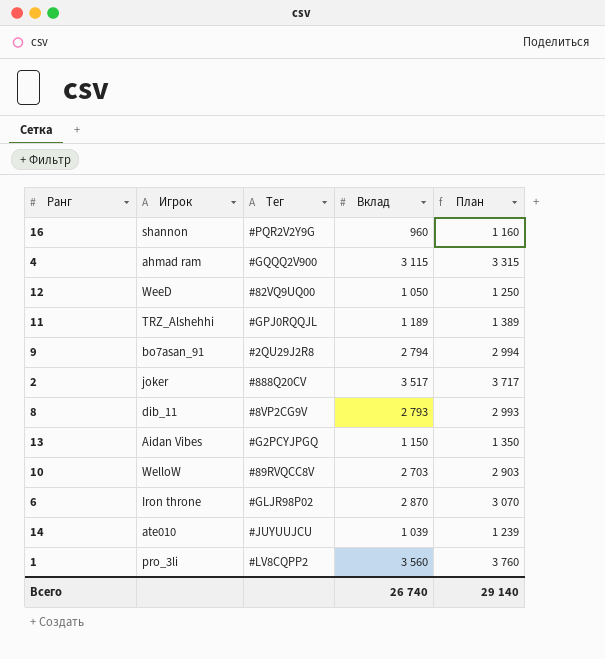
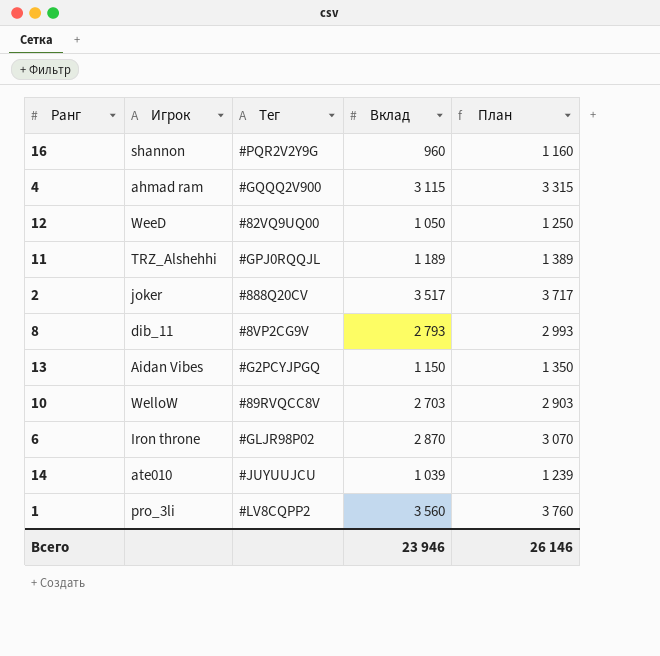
row 9: bo7asan_91 | #2QU29J2R8 | 2 794 | 2 994 -> none
Всего | Вклад: 26 740 -> 23 946
Всего | План: 29 140 -> 26 146

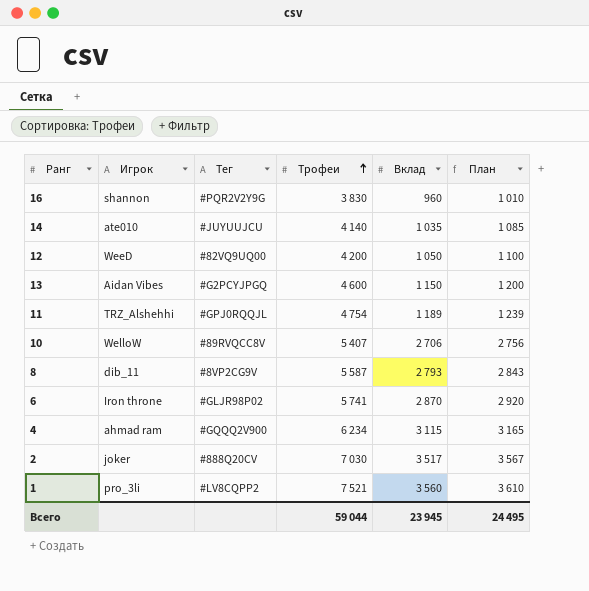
row order: none -> Трофеи ascending
column Трофеи | position: none -> 4
column План | formula: [Вклад] + 200 -> [Вклад] + 50
14 | Вклад: 1 039 -> 1 035
10 | Вклад: 2 703 -> 2 706
Всего | Вклад: 23 946 -> 23 945
Всего | План: 26 146 -> 24 495

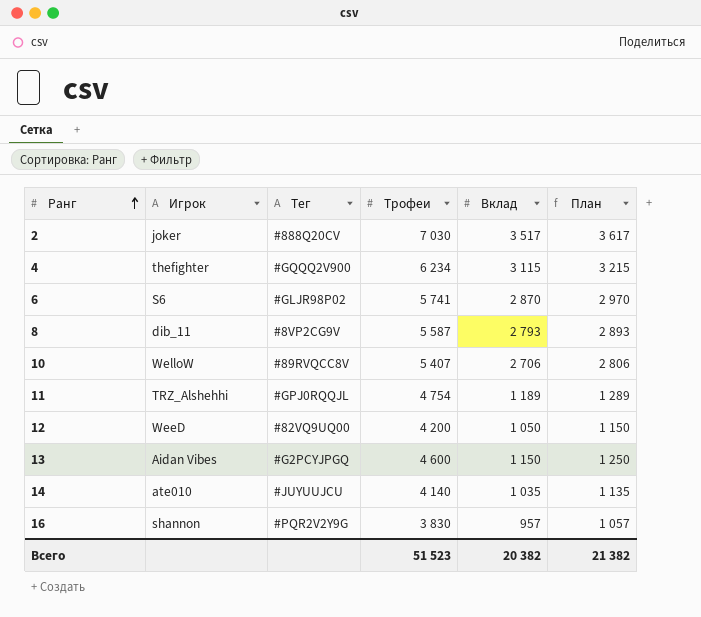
row order: Трофеи ascending -> Ранг ascending
column План | formula: [Вклад] + 50 -> [Вклад] + 100
row 1: pro_3li | #LV8CQPP2 | 7 521 | 3 560 | 3 610 -> none
4 | Игрок: ahmad ram -> thefighter
6 | Игрок: Iron throne -> S6
16 | Вклад: 960 -> 957
Всего | Трофеи: 59 044 -> 51 523
Всего | Вклад: 23 945 -> 20 382
Всего | План: 24 495 -> 21 382

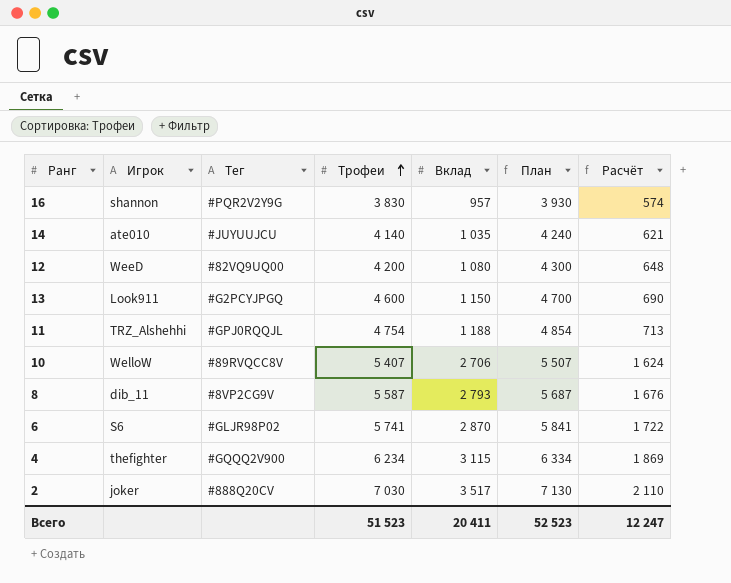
row order: Ранг ascending -> Трофеи ascending
column План | formula: [Вклад] + 100 -> [Трофеи] + 100
column Расчёт | formula: none -> [Вклад] * 0,6
12 | Вклад: 1 050 -> 1 080
13 | Игрок: Aidan Vibes -> Look911
11 | Вклад: 1 189 -> 1 188
Всего | Вклад: 20 382 -> 20 411
Всего | План: 21 382 -> 52 523

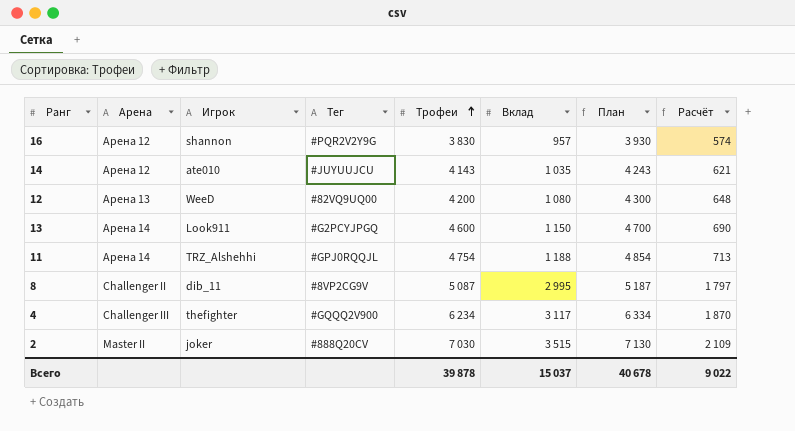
column Арена | position: none -> 2
row 10: WelloW | #89RVQCC8V | 5 407 | 2 706 | 5 507 | 1 624 -> none
row 6: S6 | #GLJR98P02 | 5 741 | 2 870 | 5 841 | 1 722 -> none
14 | Трофеи: 4 140 -> 4 143
14 | План: 4 240 -> 4 243
8 | Трофеи: 5 587 -> 5 087
8 | Вклад: 2 793 -> 2 995
8 | План: 5 687 -> 5 187
8 | Расчёт: 1 676 -> 1 797
4 | Вклад: 3 115 -> 3 117
4 | Расчёт: 1 869 -> 1 870
2 | Вклад: 3 517 -> 3 515
2 | Расчёт: 2 110 -> 2 109
Всего | Трофеи: 51 523 -> 39 878
Всего | Вклад: 20 411 -> 15 037
Всего | План: 52 523 -> 40 678
Всего | Расчёт: 12 247 -> 9 022

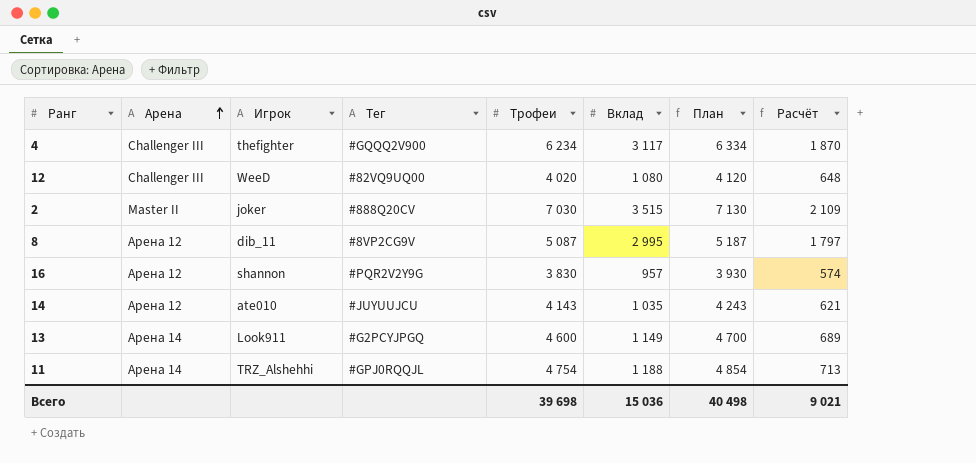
row order: Трофеи ascending -> Арена ascending
12 | Арена: Арена 13 -> Challenger III
12 | Трофеи: 4 200 -> 4 020
12 | План: 4 300 -> 4 120
8 | Арена: Challenger II -> Арена 12
13 | Вклад: 1 150 -> 1 149
13 | Расчёт: 690 -> 689
Всего | Трофеи: 39 878 -> 39 698
Всего | Вклад: 15 037 -> 15 036
Всего | План: 40 678 -> 40 498
Всего | Расчёт: 9 022 -> 9 021

